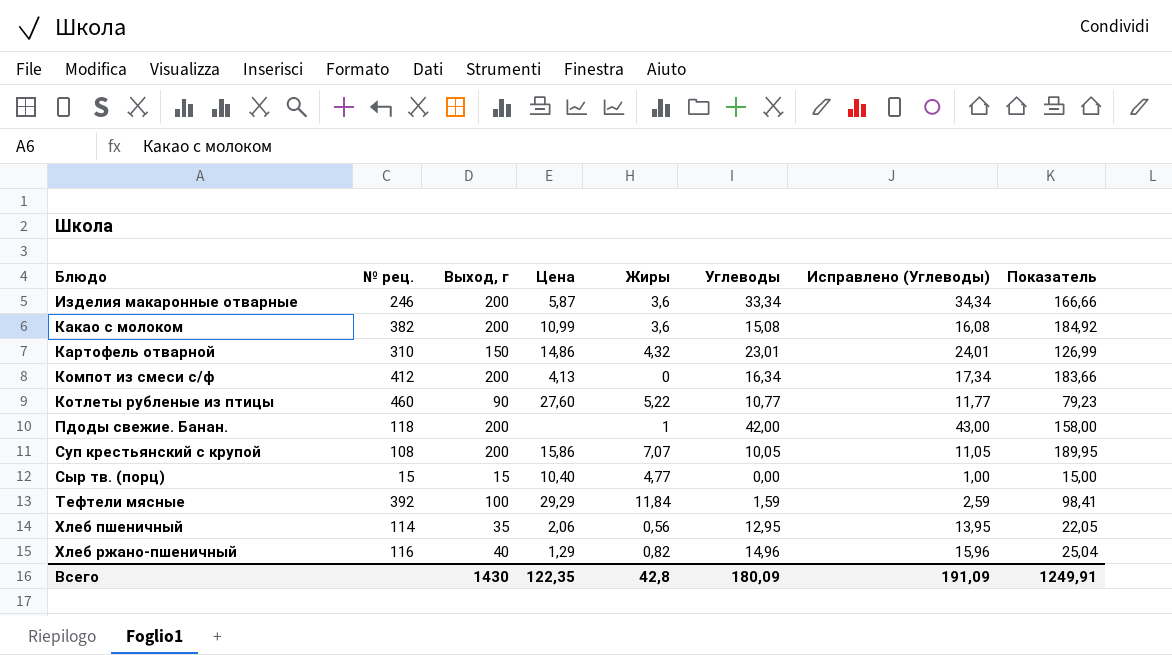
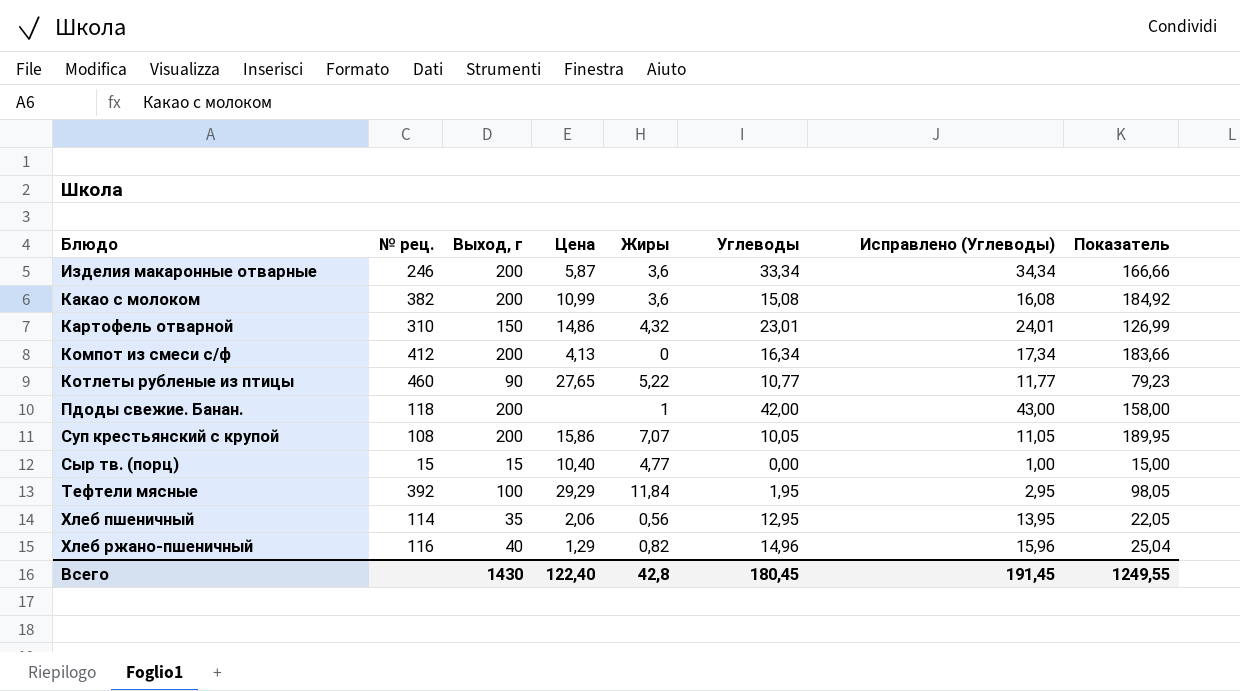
Котлеты рубленые из птицы | Цена: 27,60 -> 27,65
Тефтели мясные | Углеводы: 1,59 -> 1,95
Тефтели мясные | Исправлено (Углеводы): 2,59 -> 2,95
Тефтели мясные | Показатель: 98,41 -> 98,05
Всего | Цена: 122,35 -> 122,40
Всего | Углеводы: 180,09 -> 180,45
Всего | Исправлено (Углеводы): 191,09 -> 191,45
Всего | Показатель: 1249,91 -> 1249,55

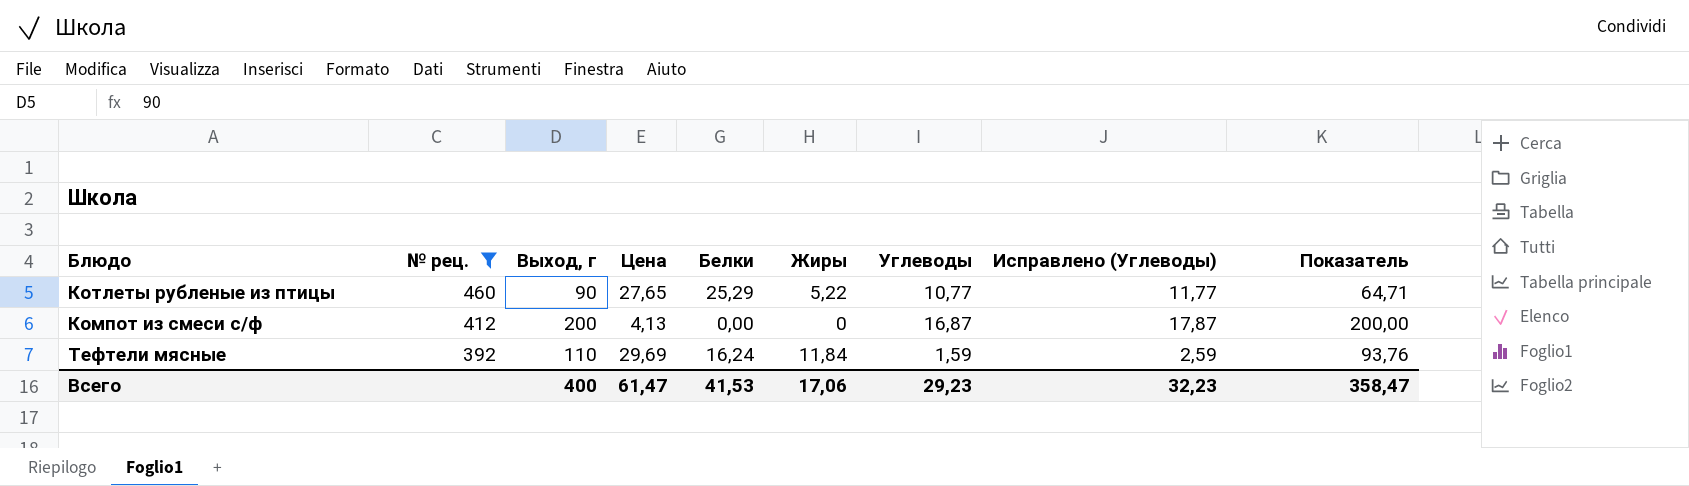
filter: none -> № рец. >= 392
row order: Блюдо ascending -> № рец. descending
column Белки | position: none -> 5
column Показатель | formula: [Выход, г] - [Углеводы] -> [Выход, г] - [Белки]
Компот из смеси с/ф | Углеводы: 16,34 -> 16,87
Компот из смеси с/ф | Исправлено (Углеводы): 17,34 -> 17,87
Тефтели мясные | Выход, г: 100 -> 110
Тефтели мясные | Цена: 29,29 -> 29,69
Тефтели мясные | Углеводы: 1,95 -> 1,59
Тефтели мясные | Исправлено (Углеводы): 2,95 -> 2,59
Всего | Выход, г: 1430 -> 400
Всего | Цена: 122,40 -> 61,47
Всего | Жиры: 42,8 -> 17,06
Всего | Углеводы: 180,45 -> 29,23
Всего | Исправлено (Углеводы): 191,45 -> 32,23
Всего | Показатель: 1249,55 -> 358,47

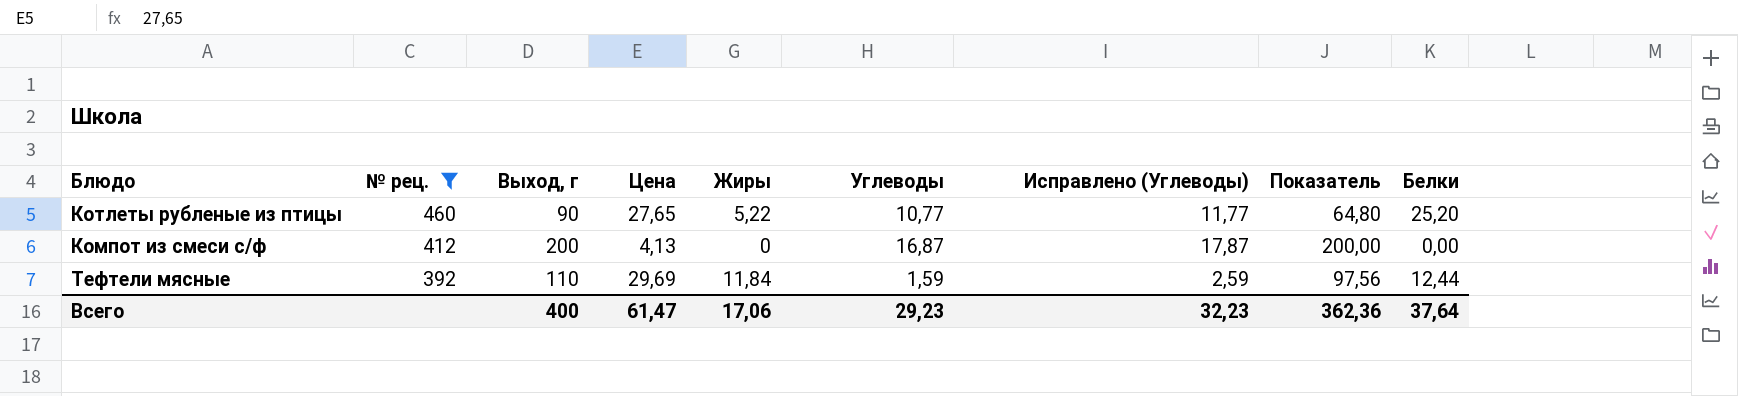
column Белки | position: 5 -> 9
Котлеты рубленые из птицы | Показатель: 64,71 -> 64,80
Котлеты рубленые из птицы | Белки: 25,29 -> 25,20
Тефтели мясные | Показатель: 93,76 -> 97,56
Тефтели мясные | Белки: 16,24 -> 12,44
Всего | Показатель: 358,47 -> 362,36
Всего | Белки: 41,53 -> 37,64

